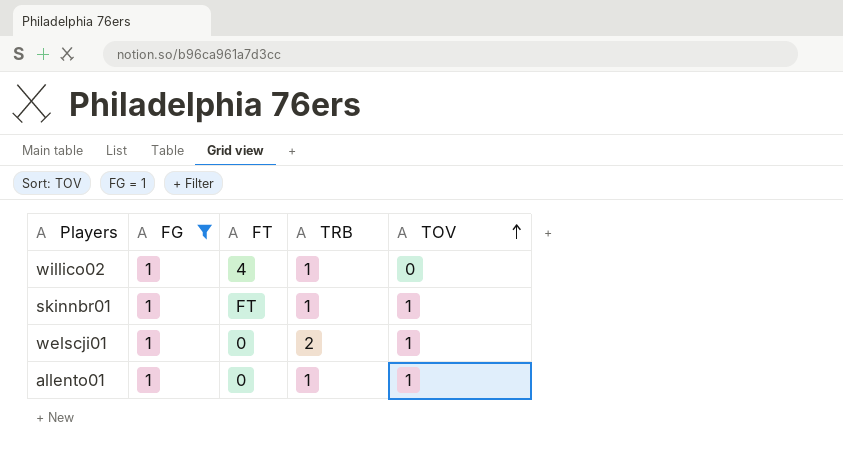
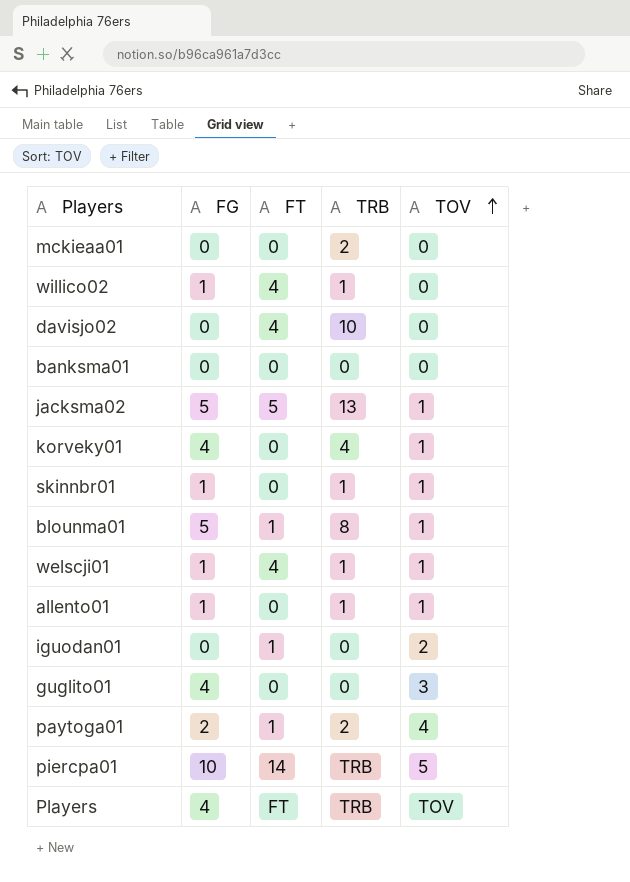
filter: FG = 1 -> none
skinnbr01 | FT: FT -> 0
welscji01 | FT: 0 -> 4
welscji01 | TRB: 2 -> 1

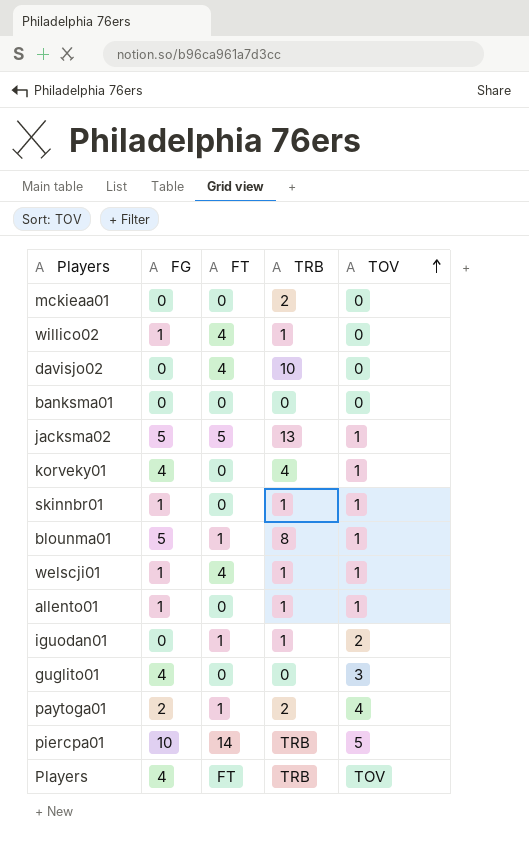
iguodan01 | TRB: 0 -> 1

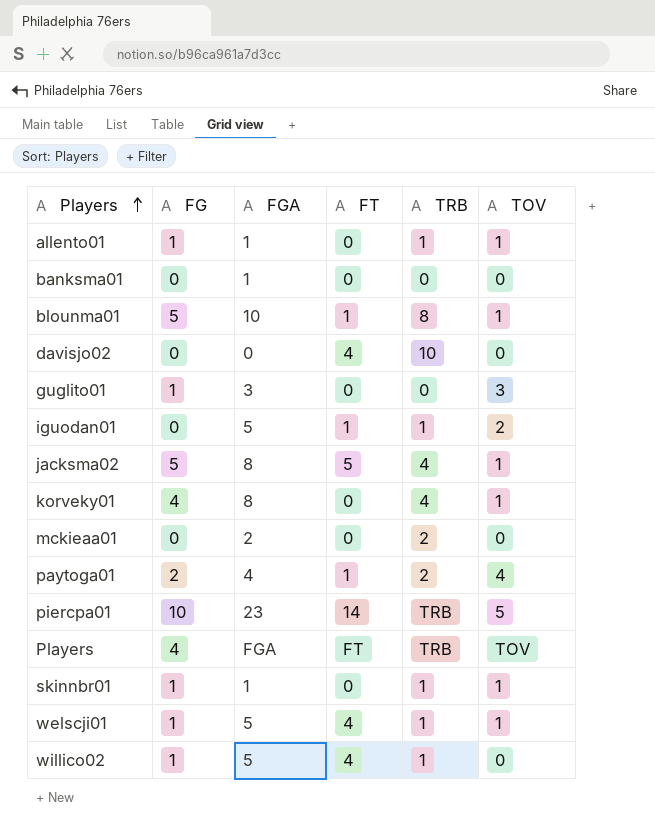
row order: TOV ascending -> Players ascending
column FGA | position: none -> 3
guglito01 | FG: 4 -> 1
jacksma02 | TRB: 13 -> 4

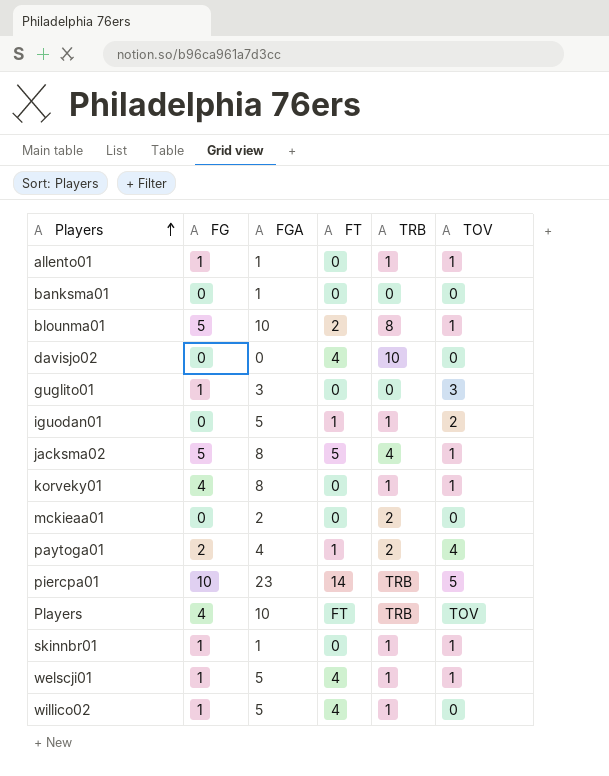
blounma01 | FT: 1 -> 2
korveky01 | TRB: 4 -> 1
Players | FGA: FGA -> 10

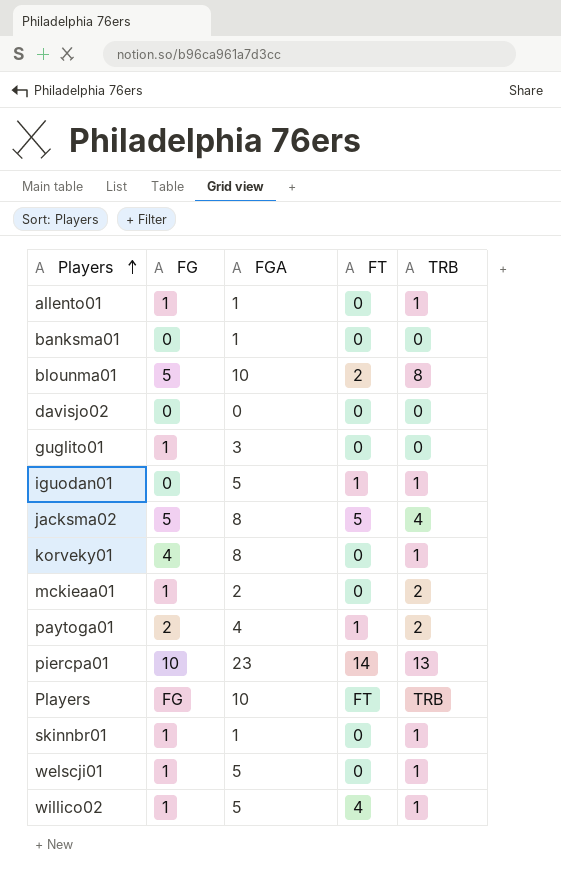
column TOV | position: 6 -> none
davisjo02 | FT: 4 -> 0
davisjo02 | TRB: 10 -> 0
mckieaa01 | FG: 0 -> 1
piercpa01 | TRB: TRB -> 13
Players | FG: 4 -> FG
welscji01 | FT: 4 -> 0

